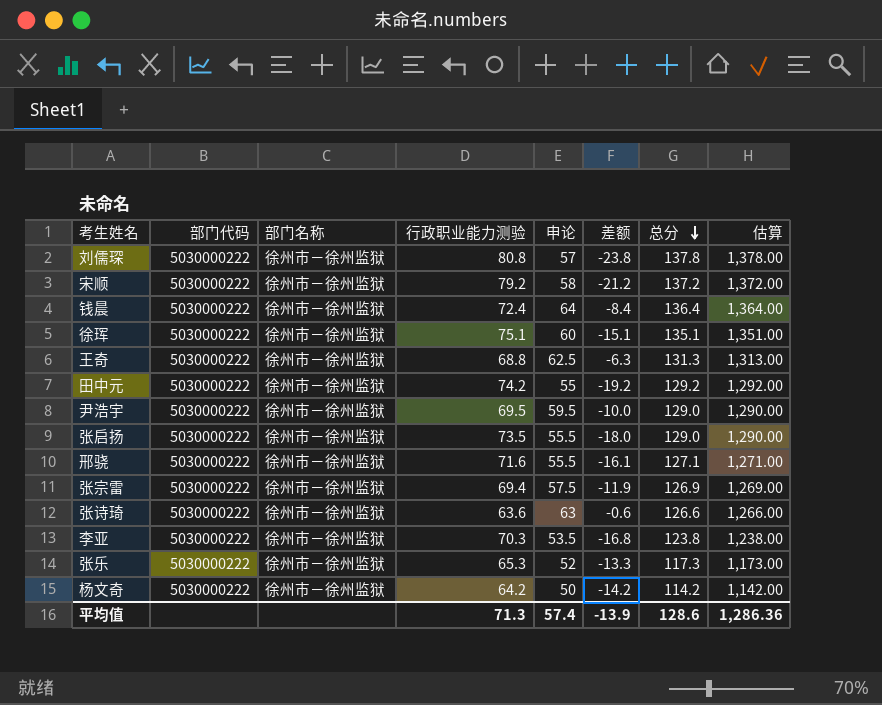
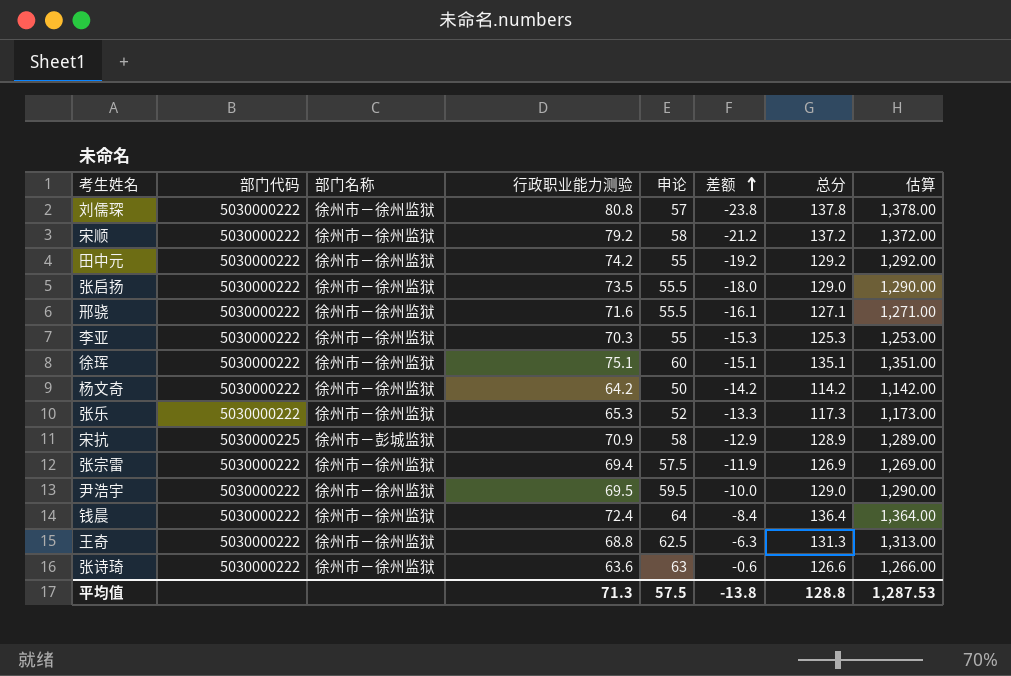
row order: 总分 descending -> 差额 ascending
李亚 | 申论: 53.5 -> 55
李亚 | 差额: -16.8 -> -15.3
李亚 | 总分: 123.8 -> 125.3
李亚 | 估算: 1,238.00 -> 1,253.00
row 宋抗: none -> 5030000225 | 徐州市－彭城监狱 | 70.9 | 58 | -12.9 | 128.9 | 1,289.00
平均值 | 申论: 57.4 -> 57.5
平均值 | 差额: -13.9 -> -13.8
平均值 | 总分: 128.6 -> 128.8
平均值 | 估算: 1,286.36 -> 1,287.53

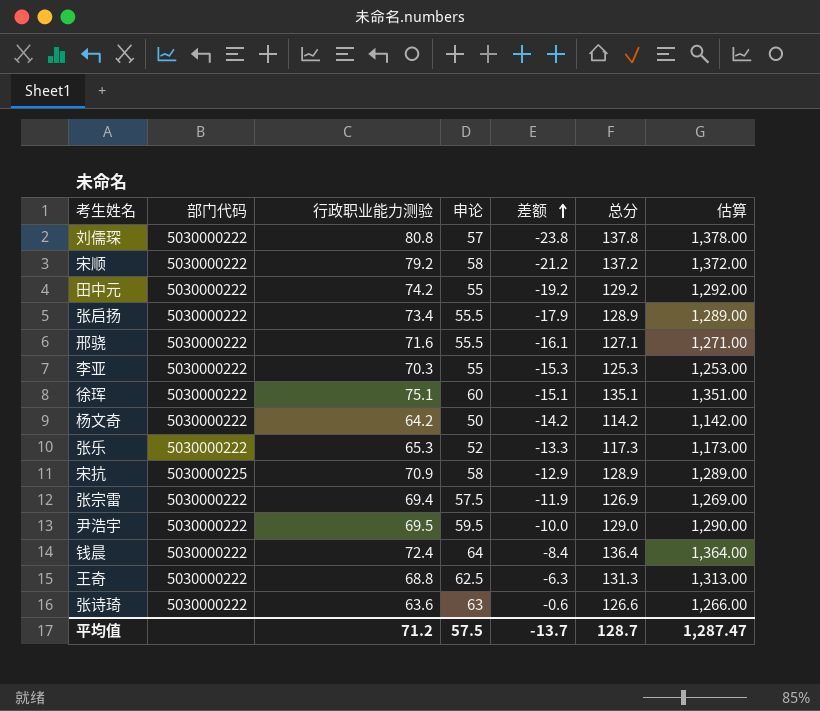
column 部门名称 | position: 3 -> none
张启扬 | 行政职业能力测验: 73.5 -> 73.4
张启扬 | 差额: -18.0 -> -17.9
张启扬 | 总分: 129.0 -> 128.9
张启扬 | 估算: 1,290.00 -> 1,289.00
平均值 | 行政职业能力测验: 71.3 -> 71.2
平均值 | 差额: -13.8 -> -13.7
平均值 | 总分: 128.8 -> 128.7
平均值 | 估算: 1,287.53 -> 1,287.47

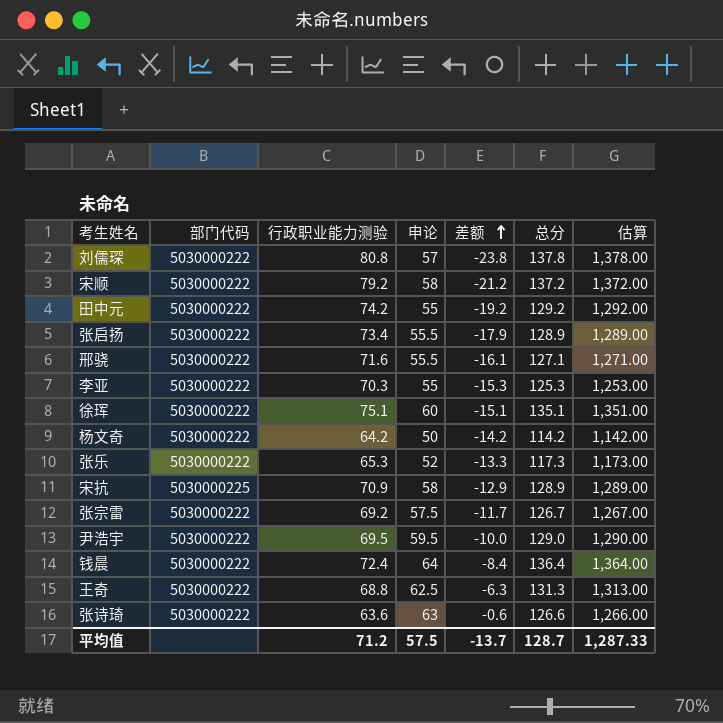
张宗雷 | 行政职业能力测验: 69.4 -> 69.2
张宗雷 | 差额: -11.9 -> -11.7
张宗雷 | 总分: 126.9 -> 126.7
张宗雷 | 估算: 1,269.00 -> 1,267.00
平均值 | 估算: 1,287.47 -> 1,287.33

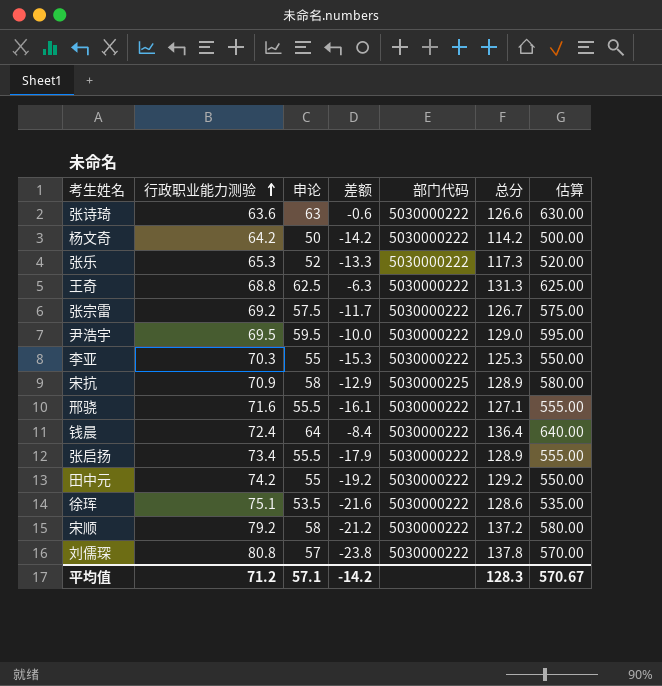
row order: 差额 ascending -> 行政职业能力测验 ascending
column 部门代码 | position: 2 -> 5
column 估算 | formula: [总分] * 10 -> [申论] * 10
徐珲 | 申论: 60 -> 53.5
徐珲 | 差额: -15.1 -> -21.6
徐珲 | 总分: 135.1 -> 128.6
平均值 | 申论: 57.5 -> 57.1
平均值 | 差额: -13.7 -> -14.2
平均值 | 总分: 128.7 -> 128.3
平均值 | 估算: 1,287.33 -> 570.67

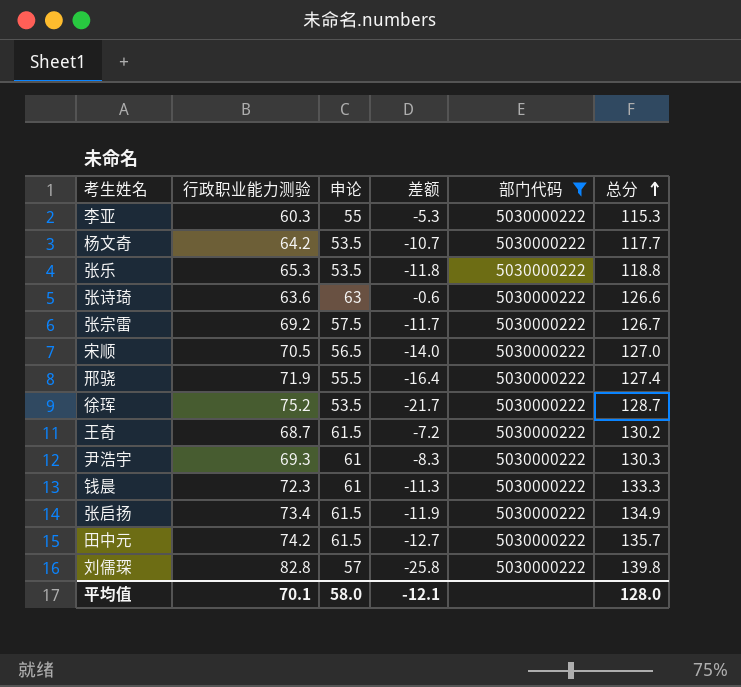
filter: none -> 部门代码 = 5030000222
row order: 行政职业能力测验 ascending -> 总分 ascending
column 估算 | formula: [申论] * 10 -> none
李亚 | 行政职业能力测验: 70.3 -> 60.3
李亚 | 差额: -15.3 -> -5.3
李亚 | 总分: 125.3 -> 115.3
杨文奇 | 申论: 50 -> 53.5
杨文奇 | 差额: -14.2 -> -10.7
杨文奇 | 总分: 114.2 -> 117.7
张乐 | 申论: 52 -> 53.5
张乐 | 差额: -13.3 -> -11.8
张乐 | 总分: 117.3 -> 118.8
宋顺 | 行政职业能力测验: 79.2 -> 70.5
宋顺 | 申论: 58 -> 56.5
宋顺 | 差额: -21.2 -> -14.0
宋顺 | 总分: 137.2 -> 127.0
邢骁 | 行政职业能力测验: 71.6 -> 71.9
邢骁 | 差额: -16.1 -> -16.4
邢骁 | 总分: 127.1 -> 127.4
徐珲 | 行政职业能力测验: 75.1 -> 75.2
徐珲 | 差额: -21.6 -> -21.7
徐珲 | 总分: 128.6 -> 128.7
王奇 | 行政职业能力测验: 68.8 -> 68.7
王奇 | 申论: 62.5 -> 61.5
王奇 | 差额: -6.3 -> -7.2
王奇 | 总分: 131.3 -> 130.2
尹浩宇 | 行政职业能力测验: 69.5 -> 69.3
尹浩宇 | 申论: 59.5 -> 61
尹浩宇 | 差额: -10.0 -> -8.3
尹浩宇 | 总分: 129.0 -> 130.3
钱晨 | 行政职业能力测验: 72.4 -> 72.3
钱晨 | 申论: 64 -> 61
钱晨 | 差额: -8.4 -> -11.3
钱晨 | 总分: 136.4 -> 133.3
张启扬 | 申论: 55.5 -> 61.5
张启扬 | 差额: -17.9 -> -11.9
张启扬 | 总分: 128.9 -> 134.9
田中元 | 申论: 55 -> 61.5
田中元 | 差额: -19.2 -> -12.7
田中元 | 总分: 129.2 -> 135.7
刘儒琛 | 行政职业能力测验: 80.8 -> 82.8
刘儒琛 | 差额: -23.8 -> -25.8
刘儒琛 | 总分: 137.8 -> 139.8
平均值 | 行政职业能力测验: 71.2 -> 70.1
平均值 | 申论: 57.1 -> 58.0
平均值 | 差额: -14.2 -> -12.1
平均值 | 总分: 128.3 -> 128.0

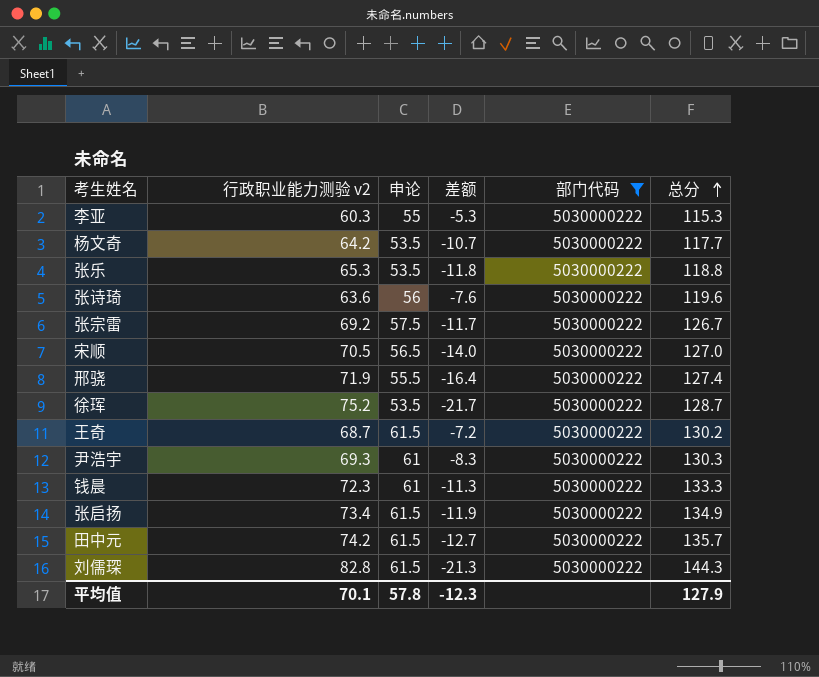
column name: 行政职业能力测验 -> 行政职业能力测验 v2
张诗琦 | 申论: 63 -> 56
张诗琦 | 差额: -0.6 -> -7.6
张诗琦 | 总分: 126.6 -> 119.6
刘儒琛 | 申论: 57 -> 61.5
刘儒琛 | 差额: -25.8 -> -21.3
刘儒琛 | 总分: 139.8 -> 144.3
平均值 | 申论: 58.0 -> 57.8
平均值 | 差额: -12.1 -> -12.3
平均值 | 总分: 128.0 -> 127.9

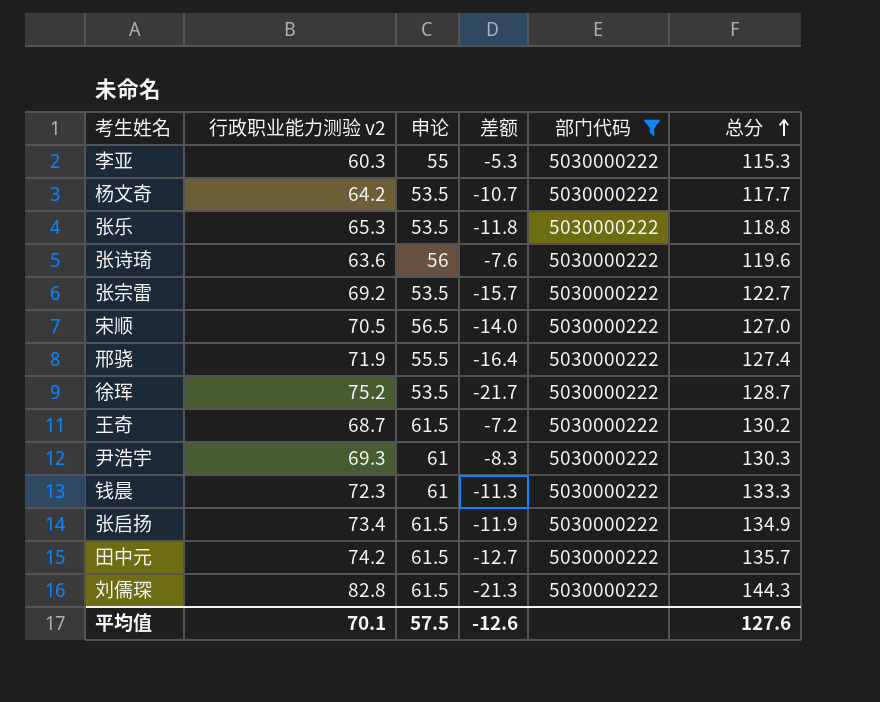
张宗雷 | 申论: 57.5 -> 53.5
张宗雷 | 差额: -11.7 -> -15.7
张宗雷 | 总分: 126.7 -> 122.7
平均值 | 申论: 57.8 -> 57.5
平均值 | 差额: -12.3 -> -12.6
平均值 | 总分: 127.9 -> 127.6

